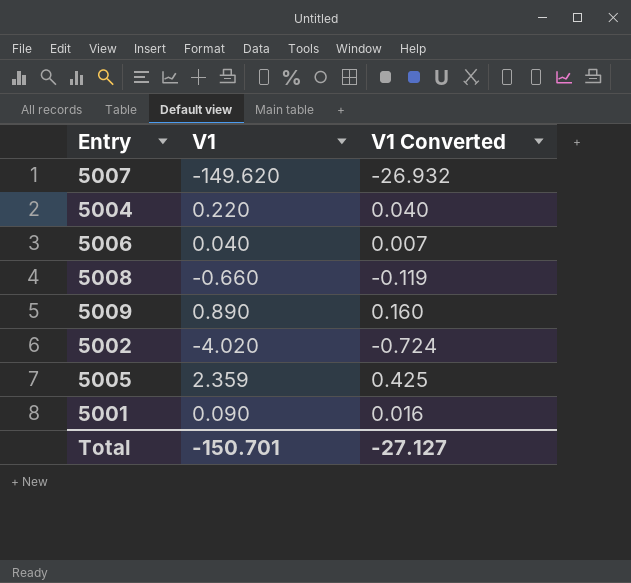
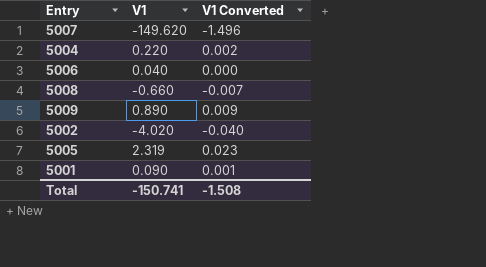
column V1 Converted | formula: [V1] * 0.18 -> [V1] * 0.01
5005 | V1: 2.359 -> 2.319
Total | V1: -150.701 -> -150.741
Total | V1 Converted: -27.127 -> -1.508

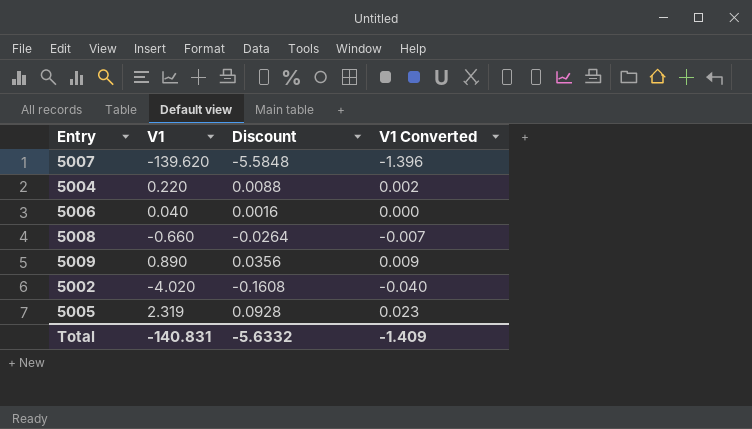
column Discount | formula: none -> [V1] * 0.04
row 5001: 0.090 | 0.001 -> none
5007 | V1: -149.620 -> -139.620
5007 | V1 Converted: -1.496 -> -1.396
Total | V1: -150.741 -> -140.831
Total | V1 Converted: -1.508 -> -1.409

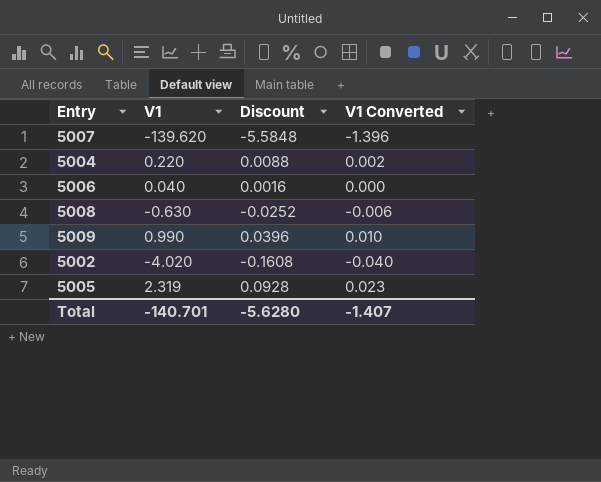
5008 | V1: -0.660 -> -0.630
5008 | Discount: -0.0264 -> -0.0252
5008 | V1 Converted: -0.007 -> -0.006
5009 | V1: 0.890 -> 0.990
5009 | Discount: 0.0356 -> 0.0396
5009 | V1 Converted: 0.009 -> 0.010
Total | V1: -140.831 -> -140.701
Total | Discount: -5.6332 -> -5.6280
Total | V1 Converted: -1.409 -> -1.407

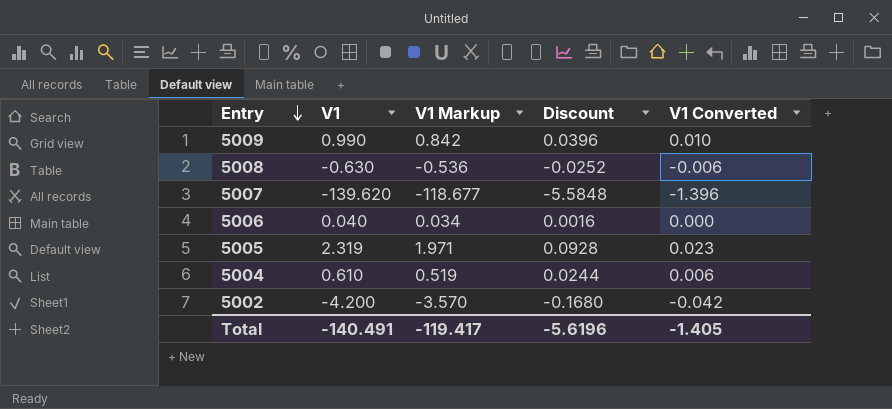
row order: none -> Entry descending
column V1 Markup | formula: none -> [V1] * 0.85
5004 | V1: 0.220 -> 0.610
5004 | Discount: 0.0088 -> 0.0244
5004 | V1 Converted: 0.002 -> 0.006
5002 | V1: -4.020 -> -4.200
5002 | Discount: -0.1608 -> -0.1680
5002 | V1 Converted: -0.040 -> -0.042
Total | V1: -140.701 -> -140.491
Total | Discount: -5.6280 -> -5.6196
Total | V1 Converted: -1.407 -> -1.405

